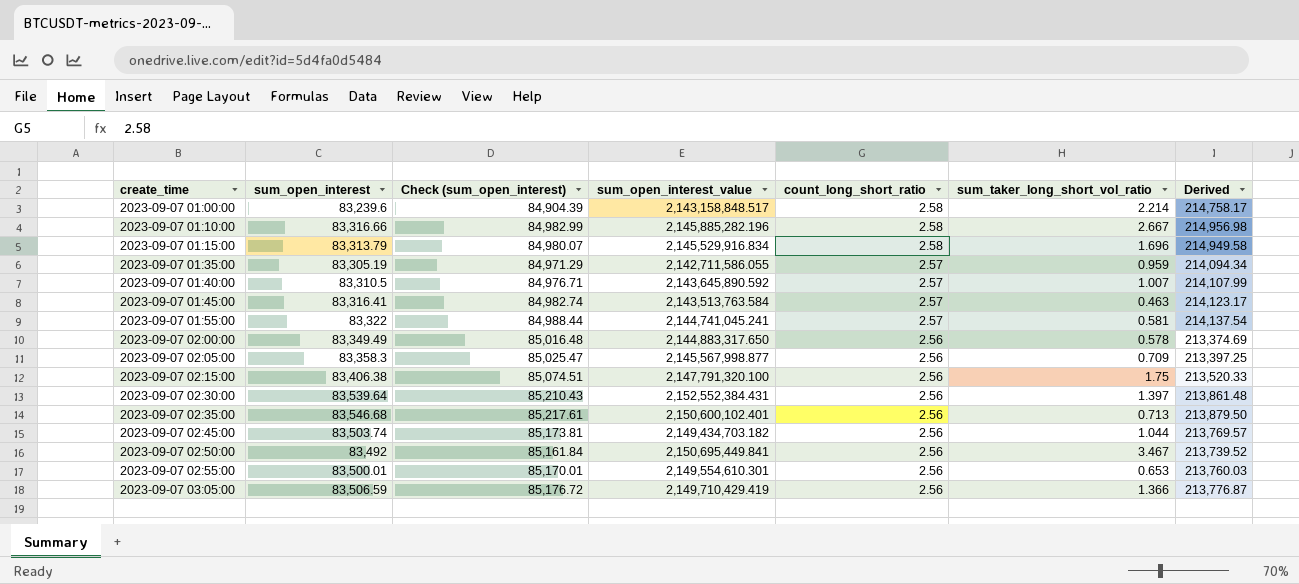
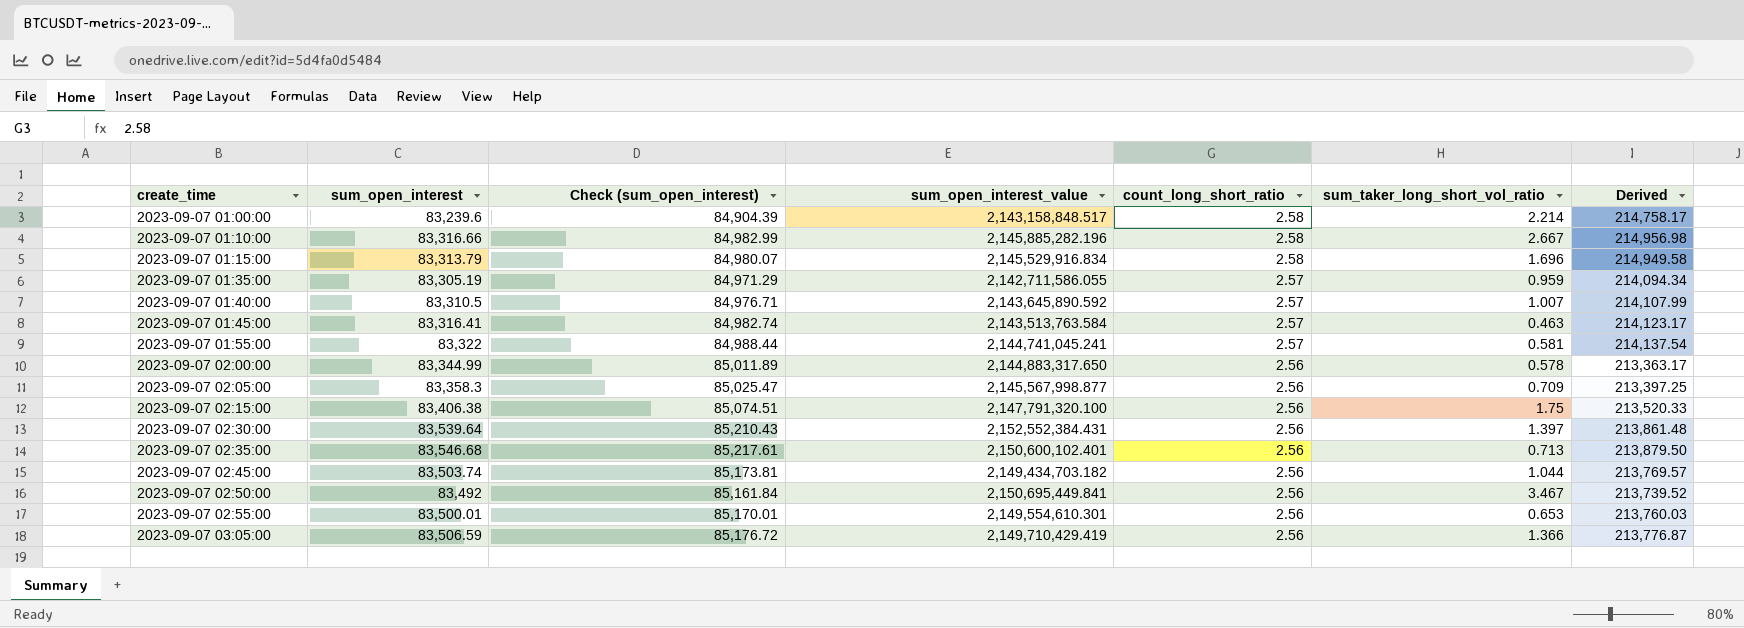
2023-09-07 02:00:00 | sum_open_interest: 83,349.49 -> 83,344.99
2023-09-07 02:00:00 | Check (sum_open_interest): 85,016.48 -> 85,011.89
2023-09-07 02:00:00 | Derived: 213,374.69 -> 213,363.17

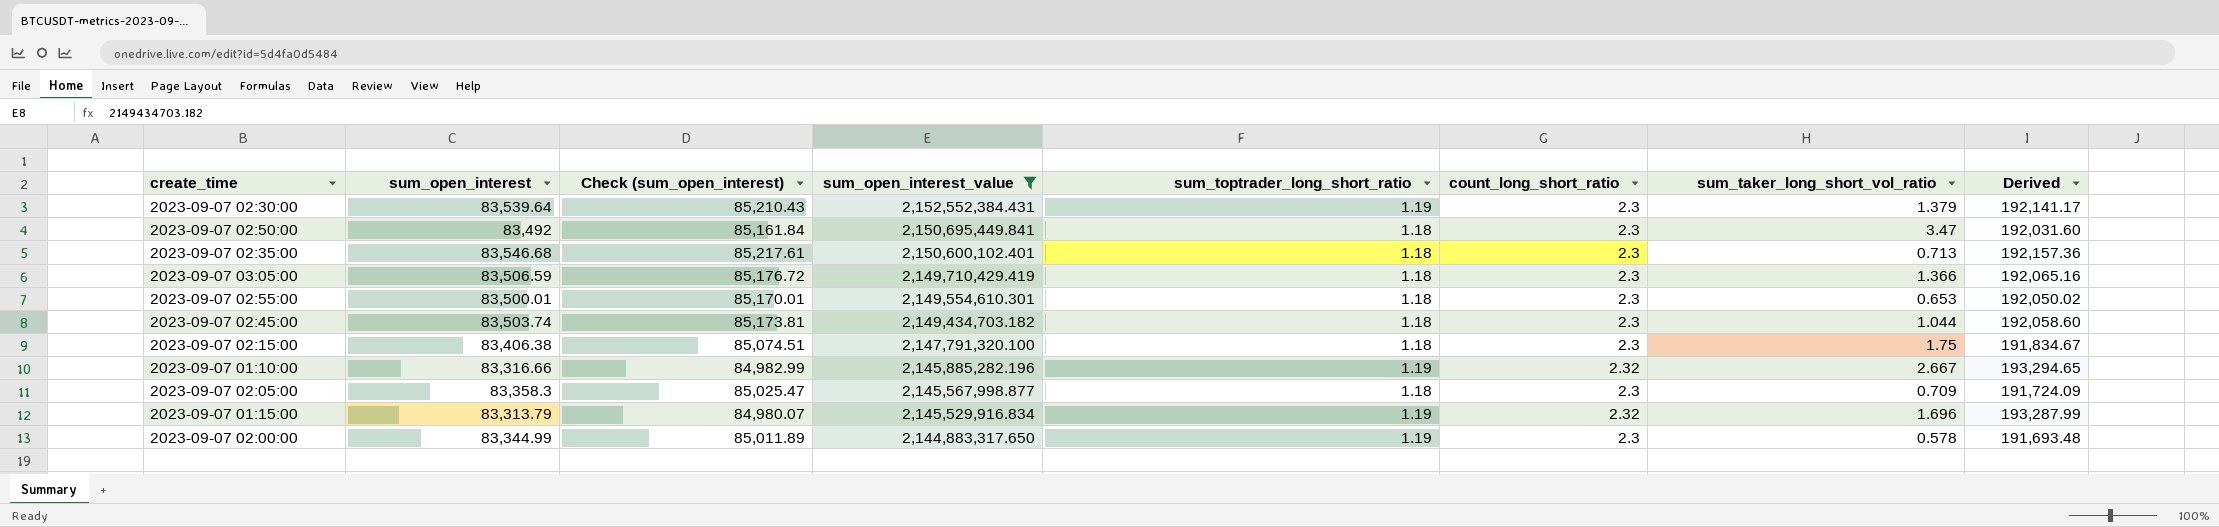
filter: none -> sum_open_interest_value >= 2,144,883,317.650
row order: create_time ascending -> sum_open_interest_value descending
column sum_toptrader_long_short_ratio | position: none -> 5
2023-09-07 02:30:00 | count_long_short_ratio: 2.56 -> 2.3
2023-09-07 02:30:00 | sum_taker_long_short_vol_ratio: 1.397 -> 1.379
2023-09-07 02:30:00 | Derived: 213,861.48 -> 192,141.17
2023-09-07 02:50:00 | count_long_short_ratio: 2.56 -> 2.3
2023-09-07 02:50:00 | sum_taker_long_short_vol_ratio: 3.467 -> 3.47
2023-09-07 02:50:00 | Derived: 213,739.52 -> 192,031.60
2023-09-07 02:35:00 | count_long_short_ratio: 2.56 -> 2.3
2023-09-07 02:35:00 | Derived: 213,879.50 -> 192,157.36
2023-09-07 03:05:00 | count_long_short_ratio: 2.56 -> 2.3
2023-09-07 03:05:00 | Derived: 213,776.87 -> 192,065.16
2023-09-07 02:55:00 | count_long_short_ratio: 2.56 -> 2.3
2023-09-07 02:55:00 | Derived: 213,760.03 -> 192,050.02
2023-09-07 02:45:00 | count_long_short_ratio: 2.56 -> 2.3
2023-09-07 02:45:00 | Derived: 213,769.57 -> 192,058.60
2023-09-07 02:15:00 | count_long_short_ratio: 2.56 -> 2.3
2023-09-07 02:15:00 | Derived: 213,520.33 -> 191,834.67
2023-09-07 01:10:00 | count_long_short_ratio: 2.58 -> 2.32
2023-09-07 01:10:00 | Derived: 214,956.98 -> 193,294.65
2023-09-07 02:05:00 | count_long_short_ratio: 2.56 -> 2.3
2023-09-07 02:05:00 | Derived: 213,397.25 -> 191,724.09
2023-09-07 01:15:00 | count_long_short_ratio: 2.58 -> 2.32
2023-09-07 01:15:00 | Derived: 214,949.58 -> 193,287.99
2023-09-07 02:00:00 | count_long_short_ratio: 2.56 -> 2.3
2023-09-07 02:00:00 | Derived: 213,363.17 -> 191,693.48

